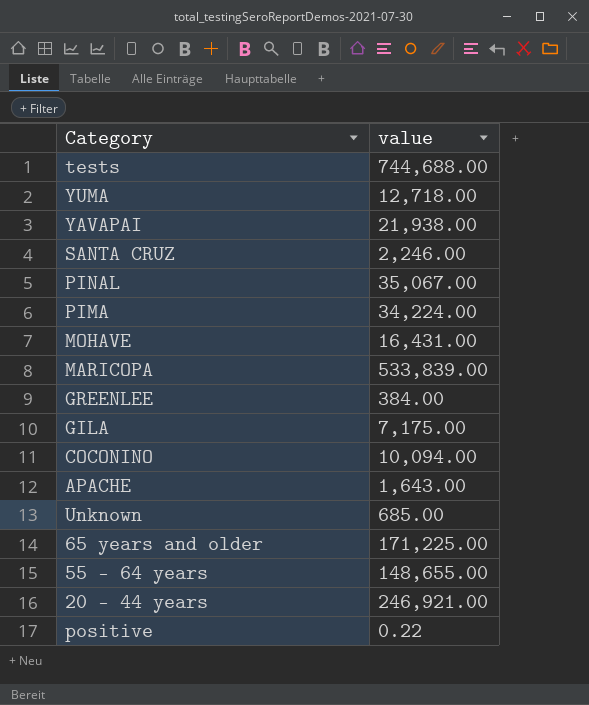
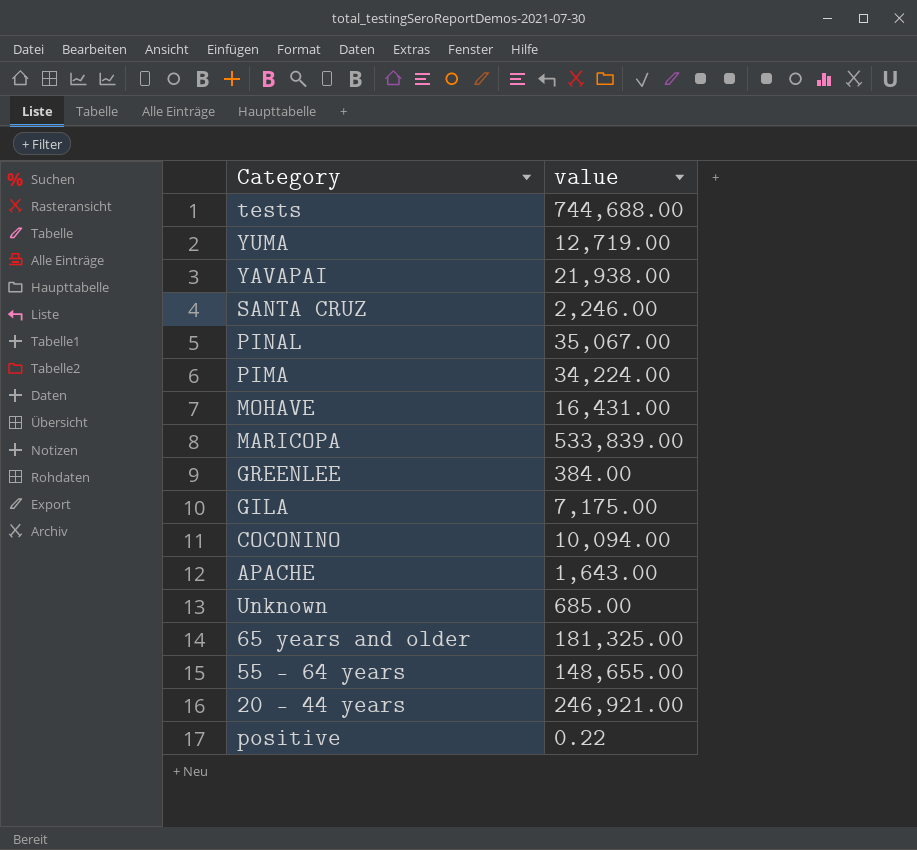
YUMA | value: 12,718.00 -> 12,719.00
65 years and older | value: 171,225.00 -> 181,325.00

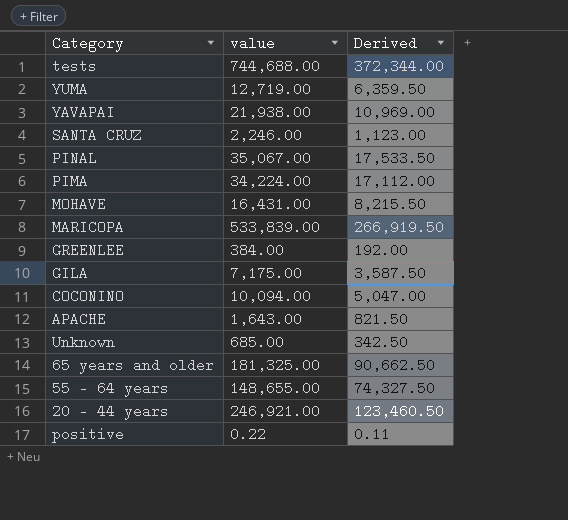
column Derived | formula: none -> [value] * 0.5

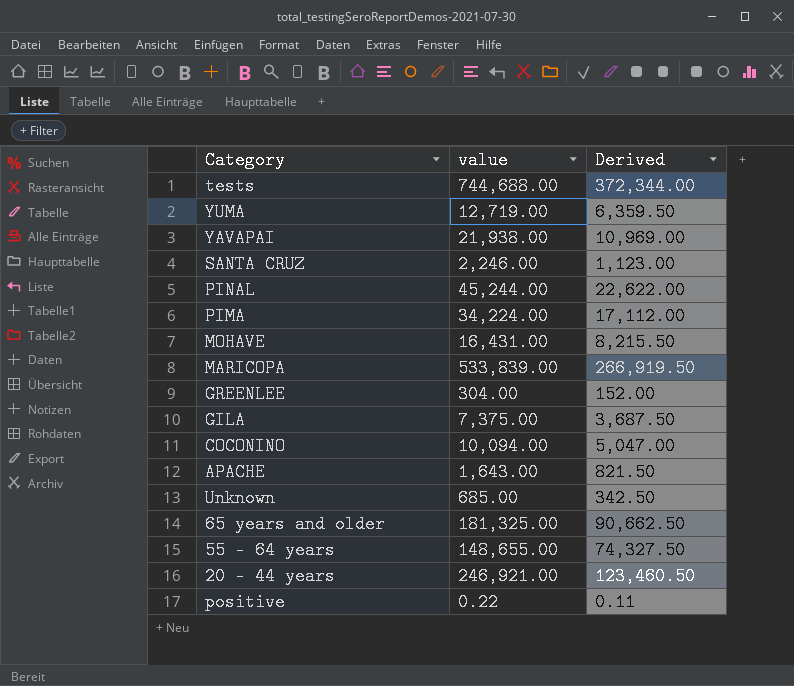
PINAL | value: 35,067.00 -> 45,244.00
PINAL | Derived: 17,533.50 -> 22,622.00
GREENLEE | value: 384.00 -> 304.00
GREENLEE | Derived: 192.00 -> 152.00
GILA | value: 7,175.00 -> 7,375.00
GILA | Derived: 3,587.50 -> 3,687.50

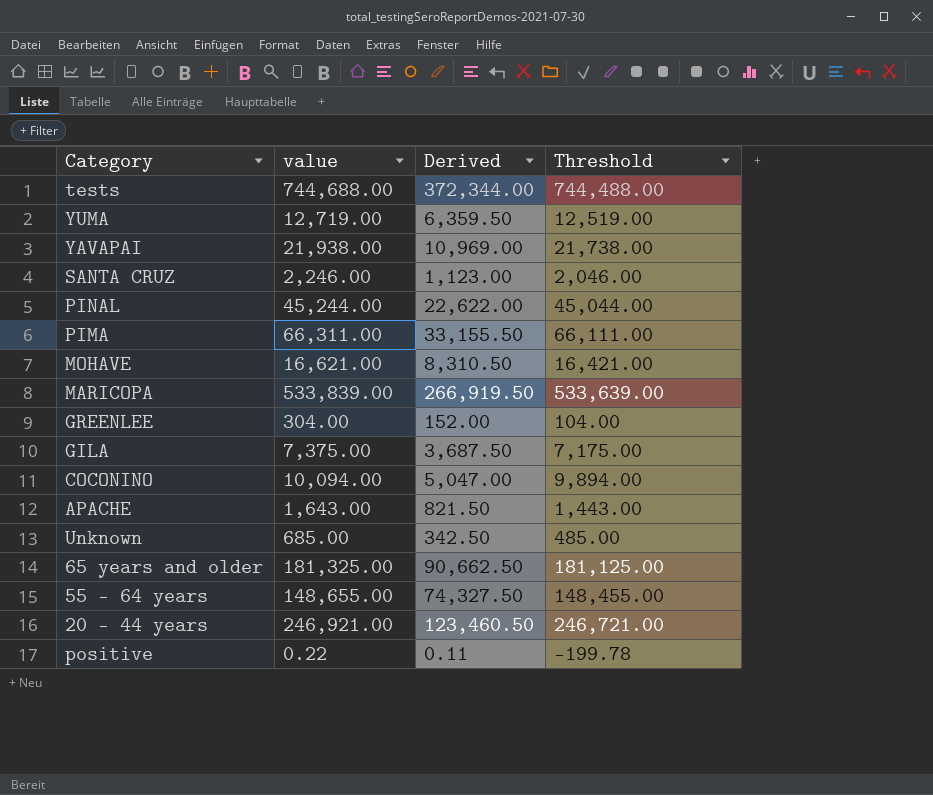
column Threshold | formula: none -> [value] - 200
PIMA | value: 34,224.00 -> 66,311.00
PIMA | Derived: 17,112.00 -> 33,155.50
MOHAVE | value: 16,431.00 -> 16,621.00
MOHAVE | Derived: 8,215.50 -> 8,310.50

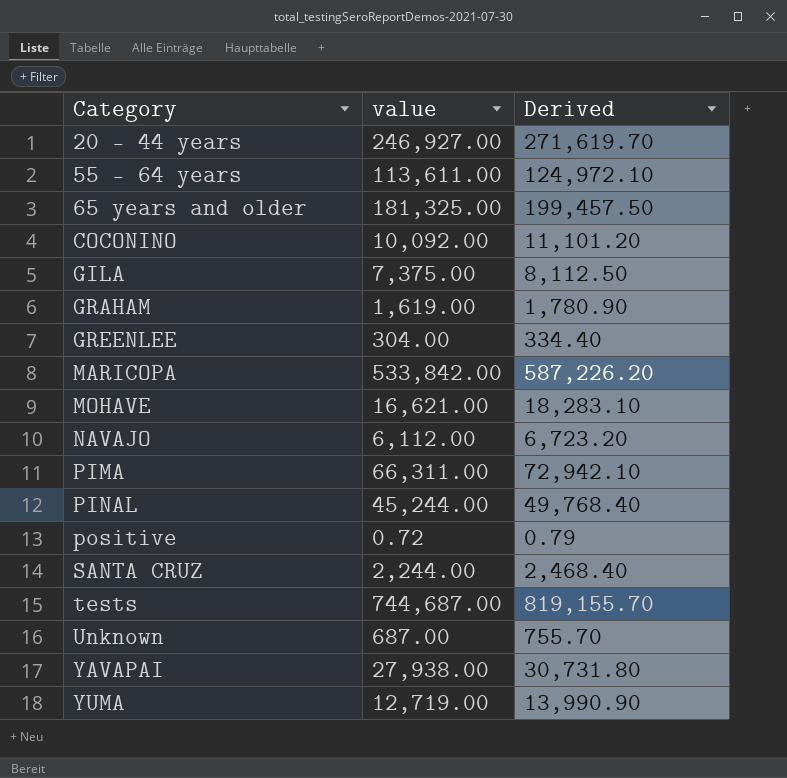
row order: none -> Category ascending
column Threshold | formula: [value] - 200 -> none
column Derived | formula: [value] * 0.5 -> [value] * 1.1
row APACHE: 1,643.00 | 821.50 | 1,443.00 -> none
20 - 44 years | value: 246,921.00 -> 246,927.00
55 - 64 years | value: 148,655.00 -> 113,611.00
COCONINO | value: 10,094.00 -> 10,092.00
row GRAHAM: none -> 1,619.00 | 1,780.90
MARICOPA | value: 533,839.00 -> 533,842.00
row NAVAJO: none -> 6,112.00 | 6,723.20
positive | value: 0.22 -> 0.72
SANTA CRUZ | value: 2,246.00 -> 2,244.00
tests | value: 744,688.00 -> 744,687.00
Unknown | value: 685.00 -> 687.00
YAVAPAI | value: 21,938.00 -> 27,938.00

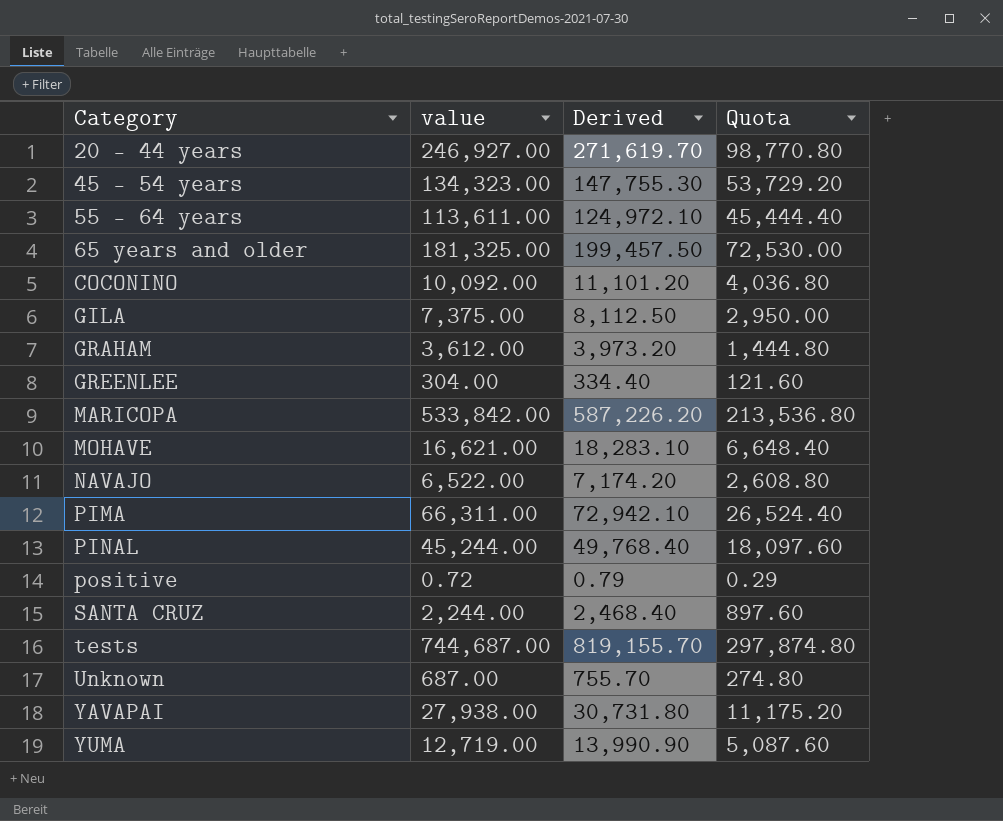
column Quota | formula: none -> [value] * 0.4
row 45 - 54 years: none -> 134,323.00 | 147,755.30 | 53,729.20
GRAHAM | value: 1,619.00 -> 3,612.00
GRAHAM | Derived: 1,780.90 -> 3,973.20
NAVAJO | value: 6,112.00 -> 6,522.00
NAVAJO | Derived: 6,723.20 -> 7,174.20

